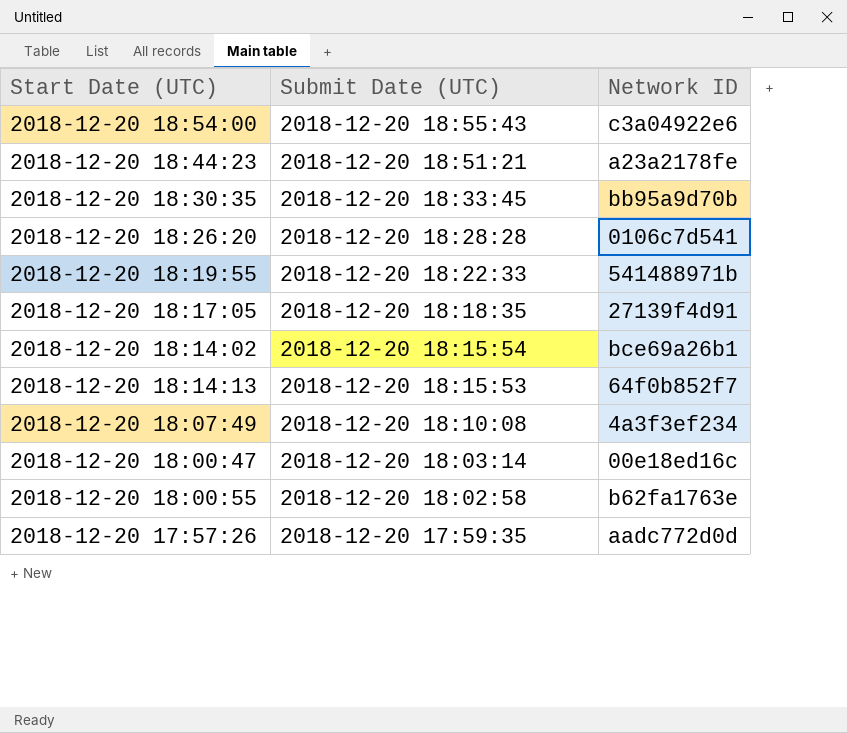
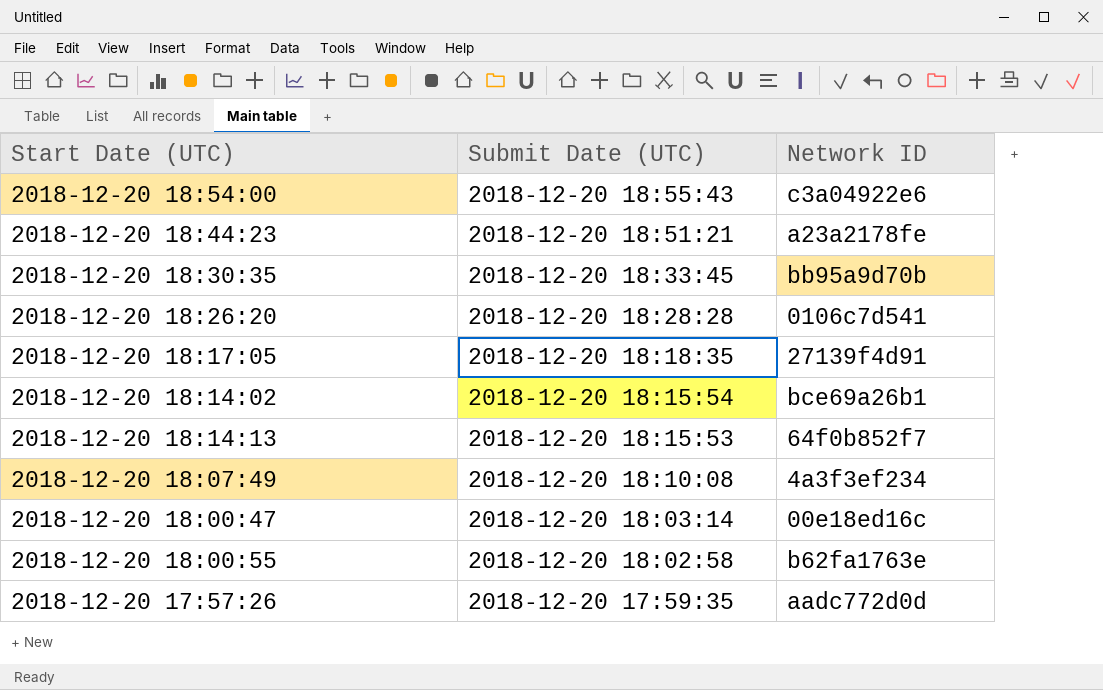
row 2018-12-20 18:19:55: 2018-12-20 18:22:33 | 541488971b -> none

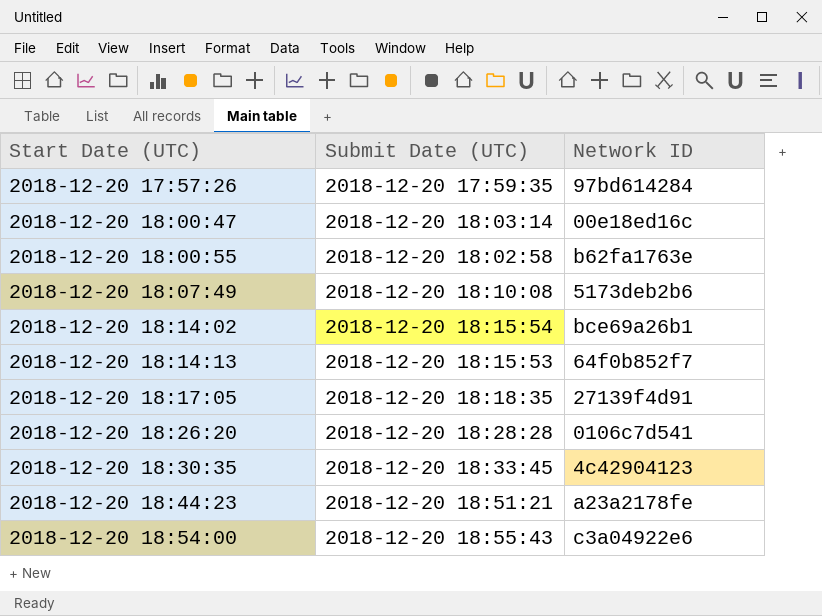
row order: Submit Date (UTC) descending -> Start Date (UTC) ascending
2018-12-20 17:57:26 | Network ID: aadc772d0d -> 97bd614284
2018-12-20 18:07:49 | Network ID: 4a3f3ef234 -> 5173deb2b6
2018-12-20 18:30:35 | Network ID: bb95a9d70b -> 4c42904123

